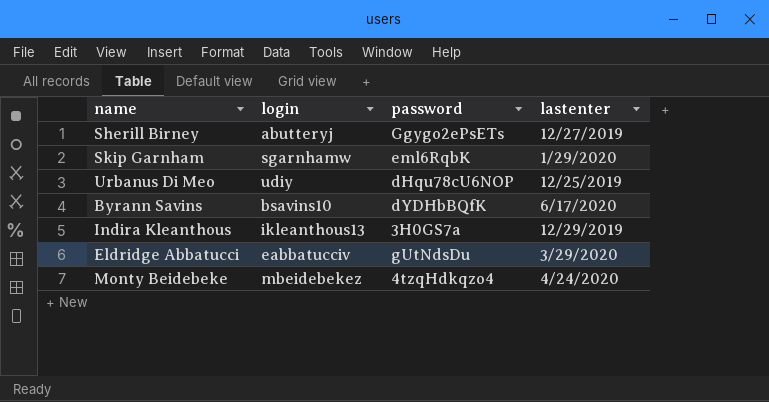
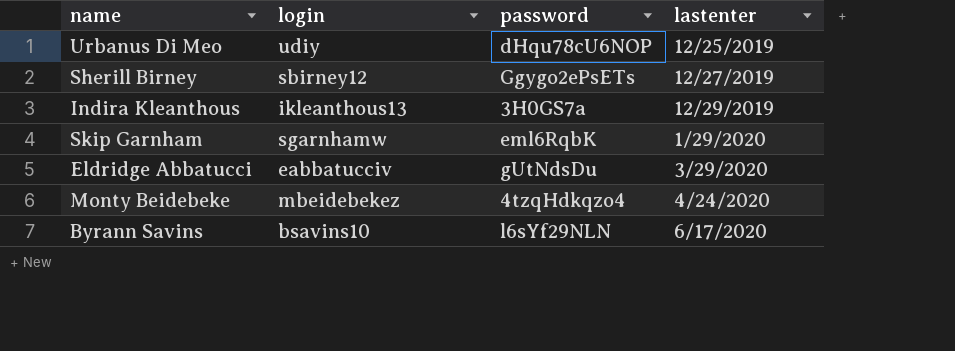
row order: none -> lastenter ascending
Sherill Birney | login: abutteryj -> sbirney12
Byrann Savins | password: dYDHbBQfK -> l6sYf29NLN

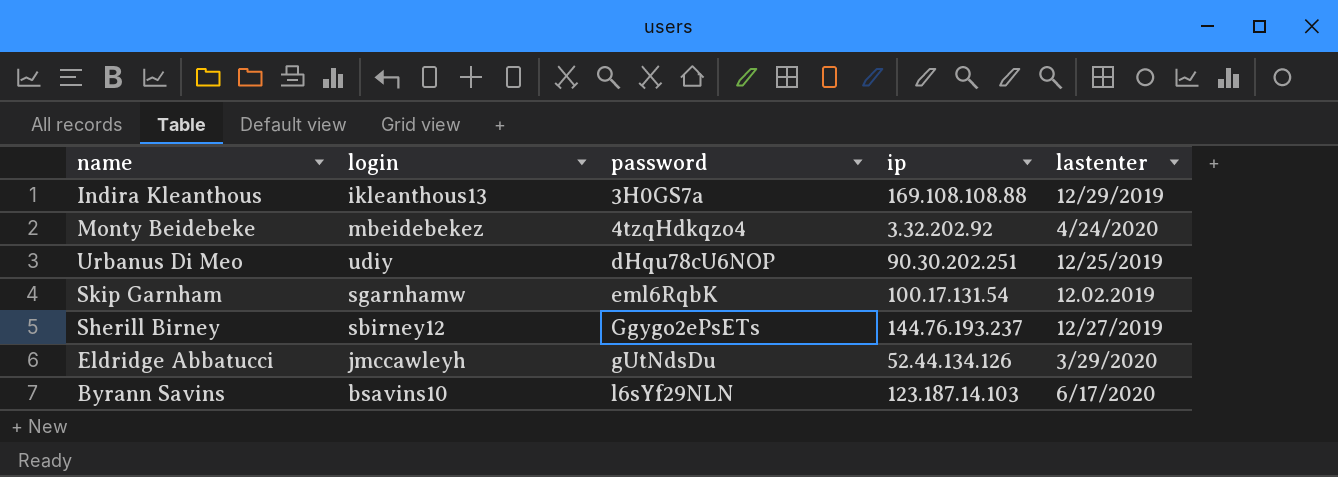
row order: lastenter ascending -> password ascending
column ip | position: none -> 4
Skip Garnham | lastenter: 1/29/2020 -> 12.02.2019
Eldridge Abbatucci | login: eabbatucciv -> jmccawleyh

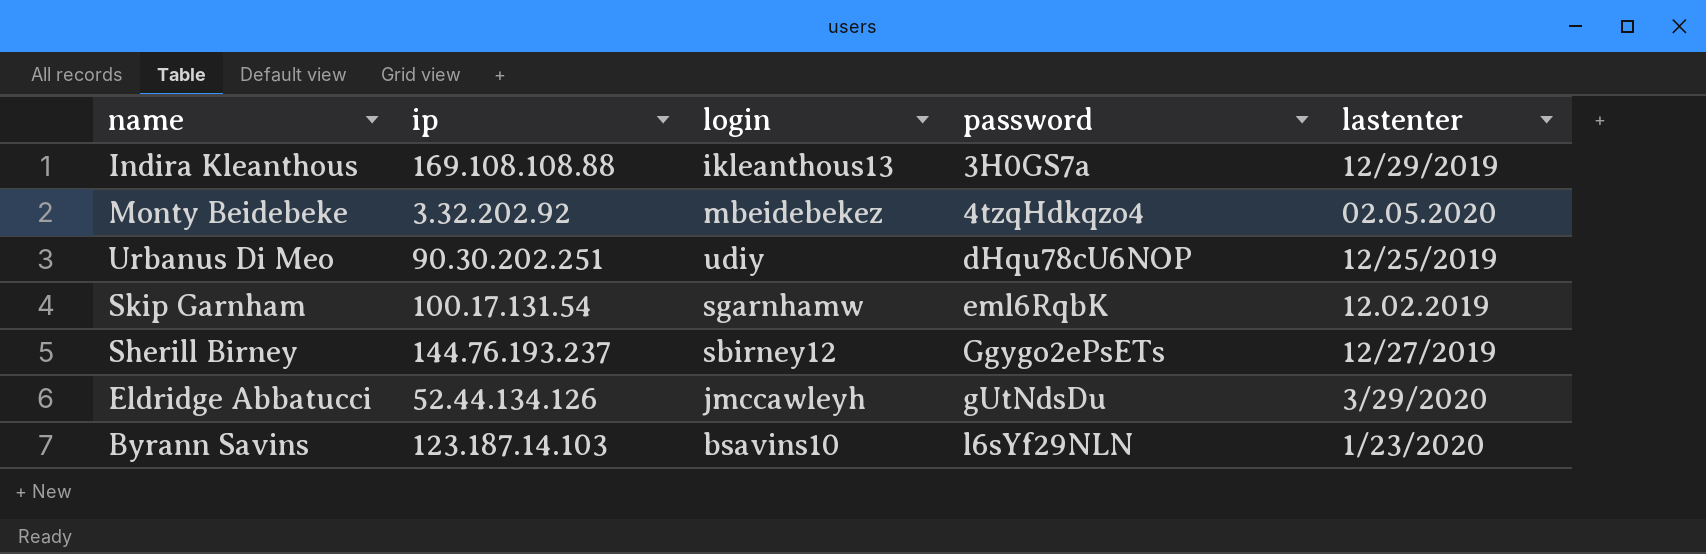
column ip | position: 4 -> 2
Monty Beidebeke | lastenter: 4/24/2020 -> 02.05.2020
Byrann Savins | lastenter: 6/17/2020 -> 1/23/2020

